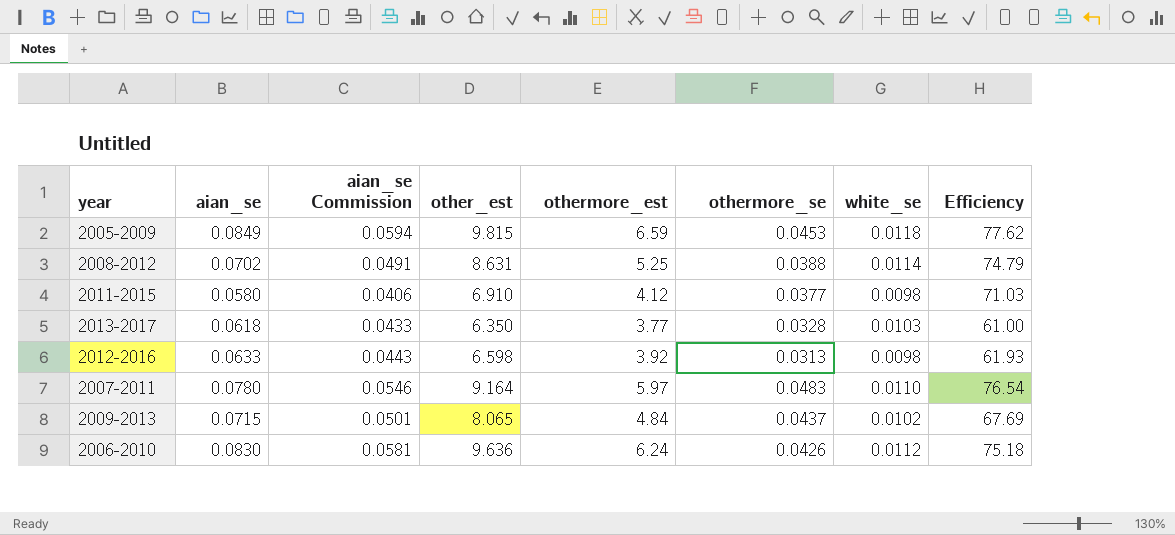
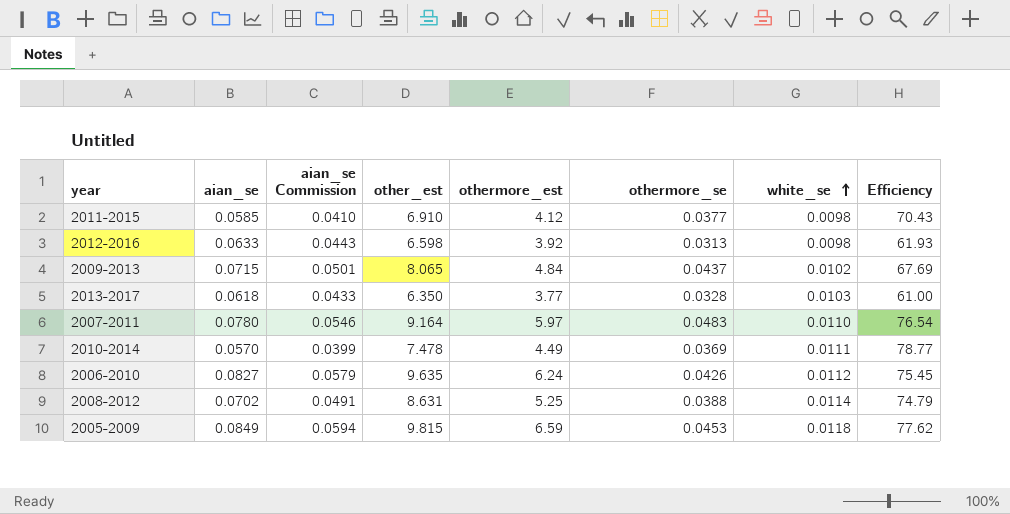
row order: none -> white_se ascending
2011-2015 | aian_se: 0.0580 -> 0.0585
2011-2015 | aian_se Commission: 0.0406 -> 0.0410
2011-2015 | Efficiency: 71.03 -> 70.43
row 2010-2014: none -> 0.0570 | 0.0399 | 7.478 | 4.49 | 0.0369 | 0.0111 | 78.77
2006-2010 | aian_se: 0.0830 -> 0.0827
2006-2010 | aian_se Commission: 0.0581 -> 0.0579
2006-2010 | other_est: 9.636 -> 9.635
2006-2010 | Efficiency: 75.18 -> 75.45

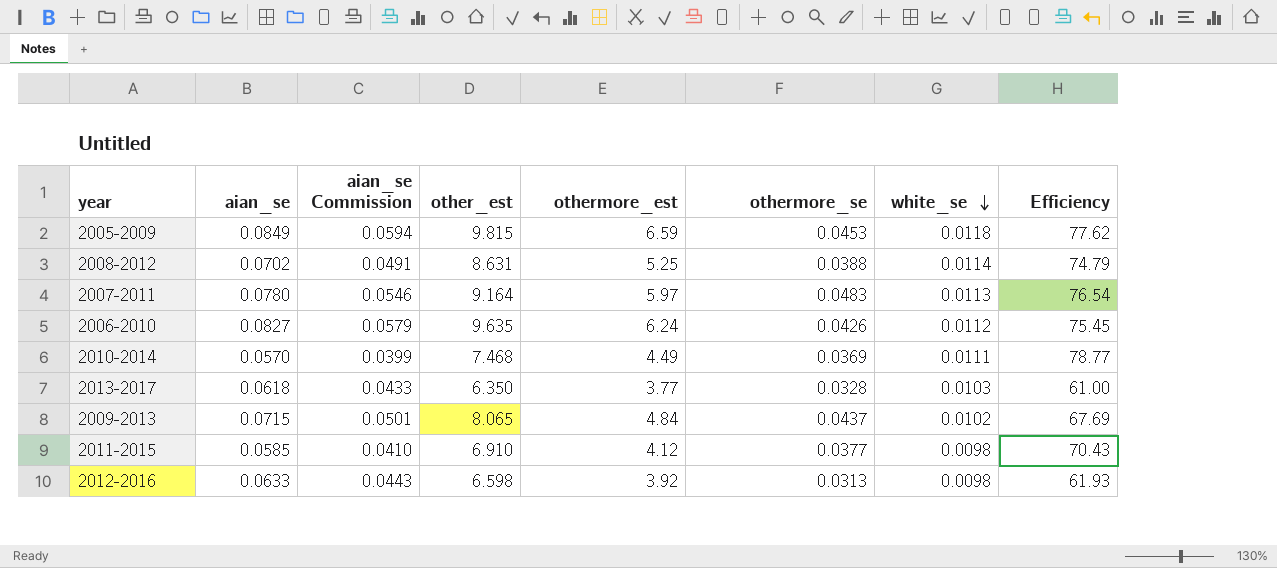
row order: white_se ascending -> white_se descending
2007-2011 | white_se: 0.0110 -> 0.0113
2010-2014 | other_est: 7.478 -> 7.468

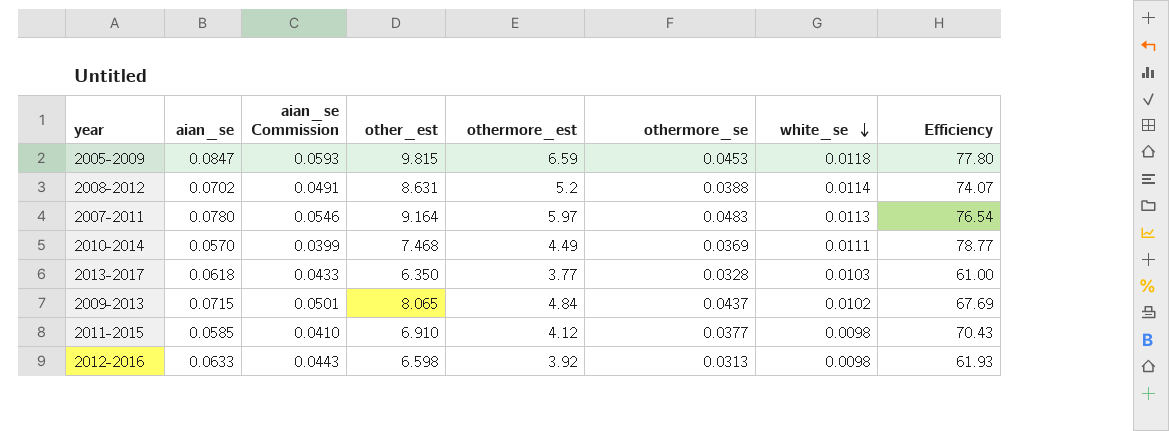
row 2006-2010: 0.0827 | 0.0579 | 9.635 | 6.24 | 0.0426 | 0.0112 | 75.45 -> none
2005-2009 | aian_se: 0.0849 -> 0.0847
2005-2009 | aian_se Commission: 0.0594 -> 0.0593
2005-2009 | Efficiency: 77.62 -> 77.80
2008-2012 | othermore_est: 5.25 -> 5.2
2008-2012 | Efficiency: 74.79 -> 74.07

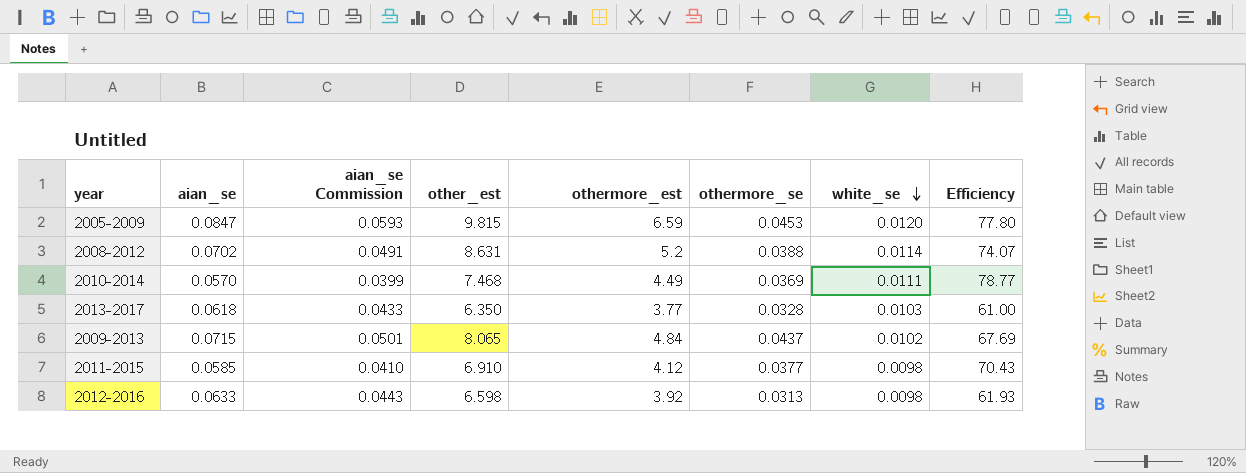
row 2007-2011: 0.0780 | 0.0546 | 9.164 | 5.97 | 0.0483 | 0.0113 | 76.54 -> none
2005-2009 | white_se: 0.0118 -> 0.0120

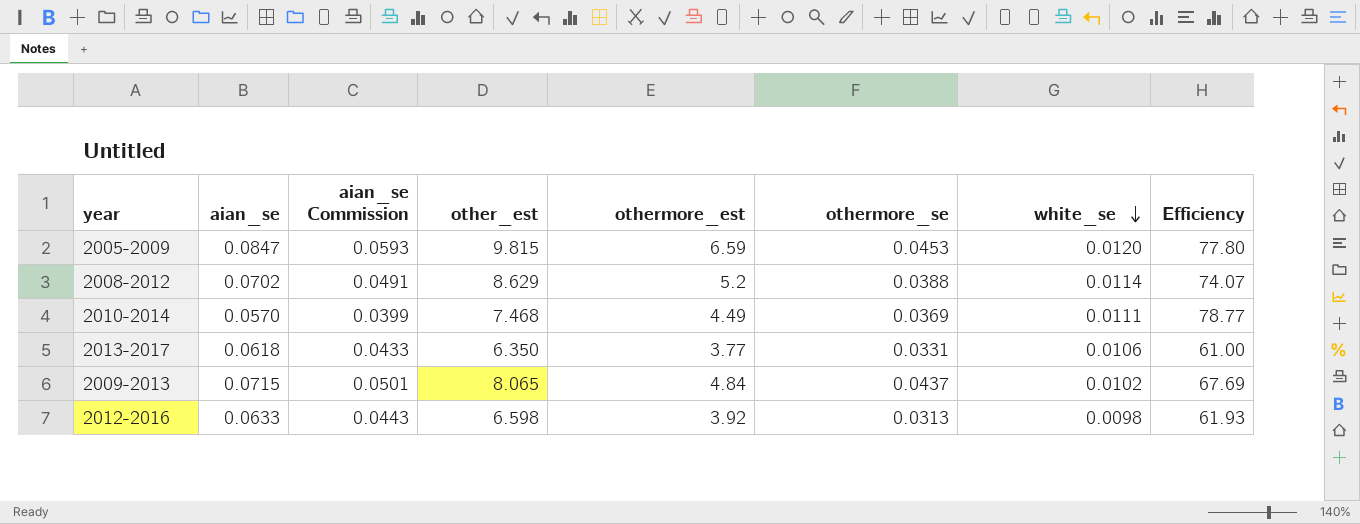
row 2011-2015: 0.0585 | 0.0410 | 6.910 | 4.12 | 0.0377 | 0.0098 | 70.43 -> none
2008-2012 | other_est: 8.631 -> 8.629
2013-2017 | othermore_se: 0.0328 -> 0.0331
2013-2017 | white_se: 0.0103 -> 0.0106

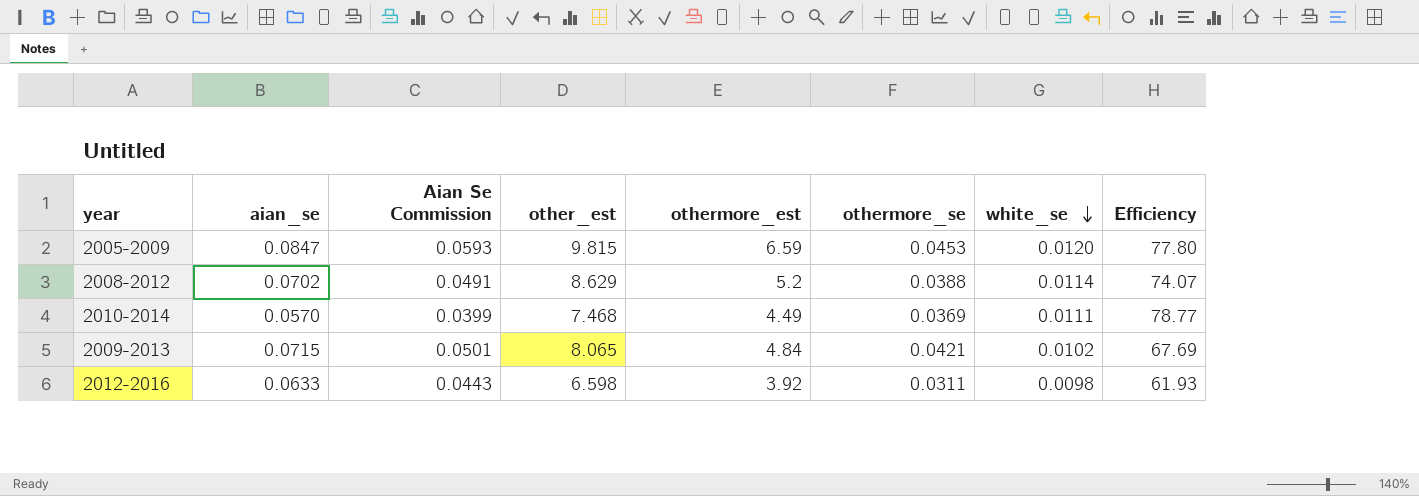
column name: aian_se Commission -> Aian Se Commission
row 2013-2017: 0.0618 | 0.0433 | 6.350 | 3.77 | 0.0331 | 0.0106 | 61.00 -> none
2009-2013 | othermore_se: 0.0437 -> 0.0421
2012-2016 | othermore_se: 0.0313 -> 0.0311

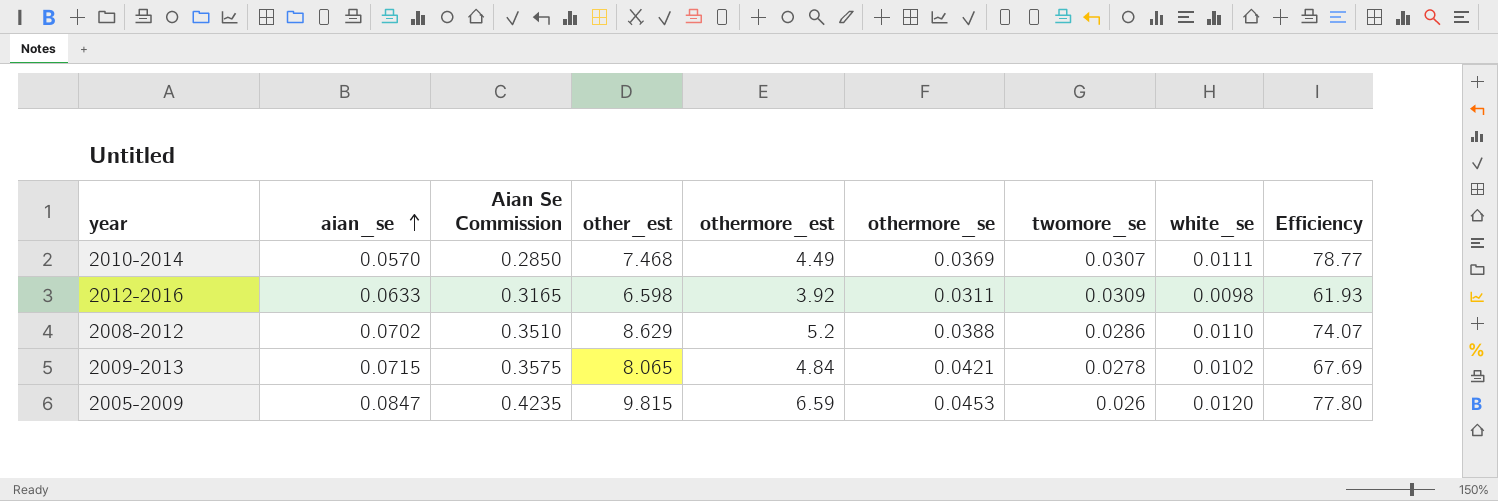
row order: white_se descending -> aian_se ascending
column Aian Se Commission | formula: [aian_se] * 0.7 -> [aian_se] * 5
column twomore_se | position: none -> 7
2008-2012 | white_se: 0.0114 -> 0.0110

